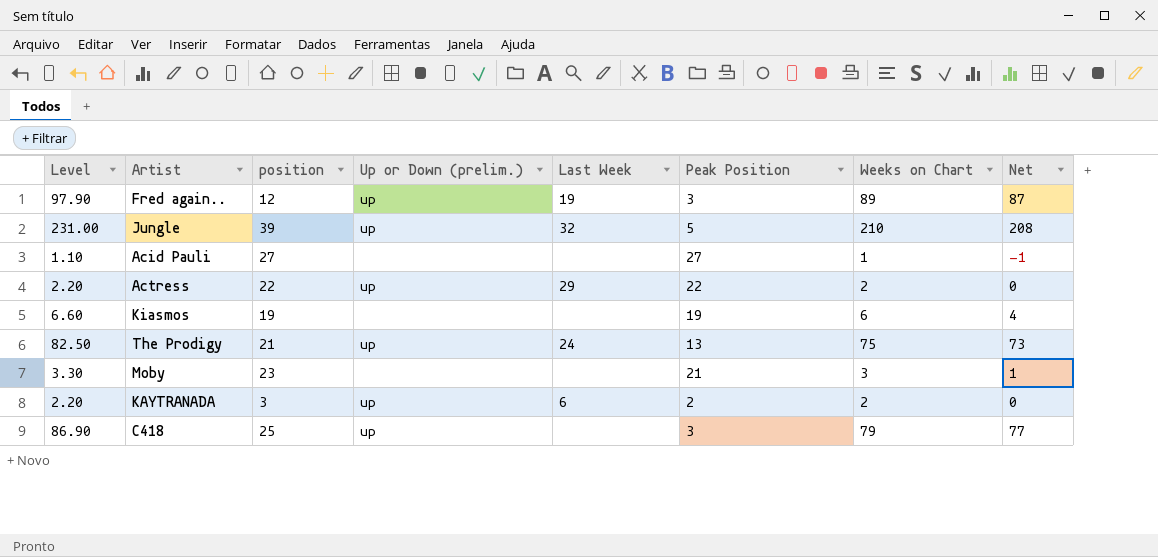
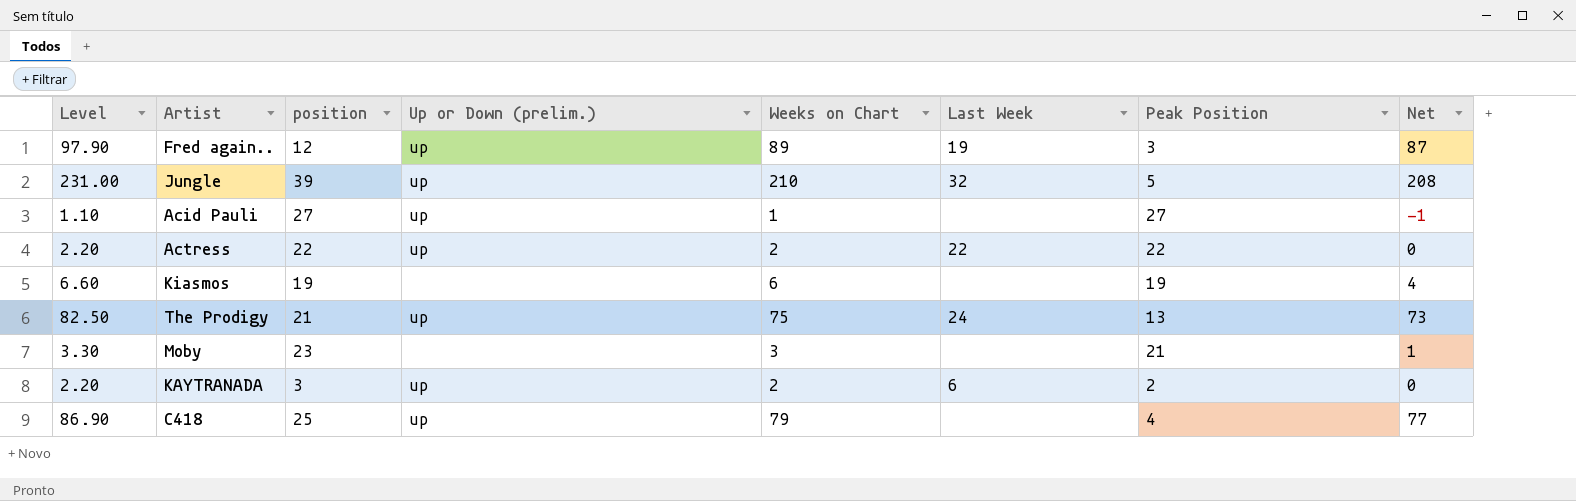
column Weeks on Chart | position: 7 -> 5
Acid Pauli | Up or Down (prelim.): none -> up
Actress | Last Week: 29 -> 22
C418 | Peak Position: 3 -> 4

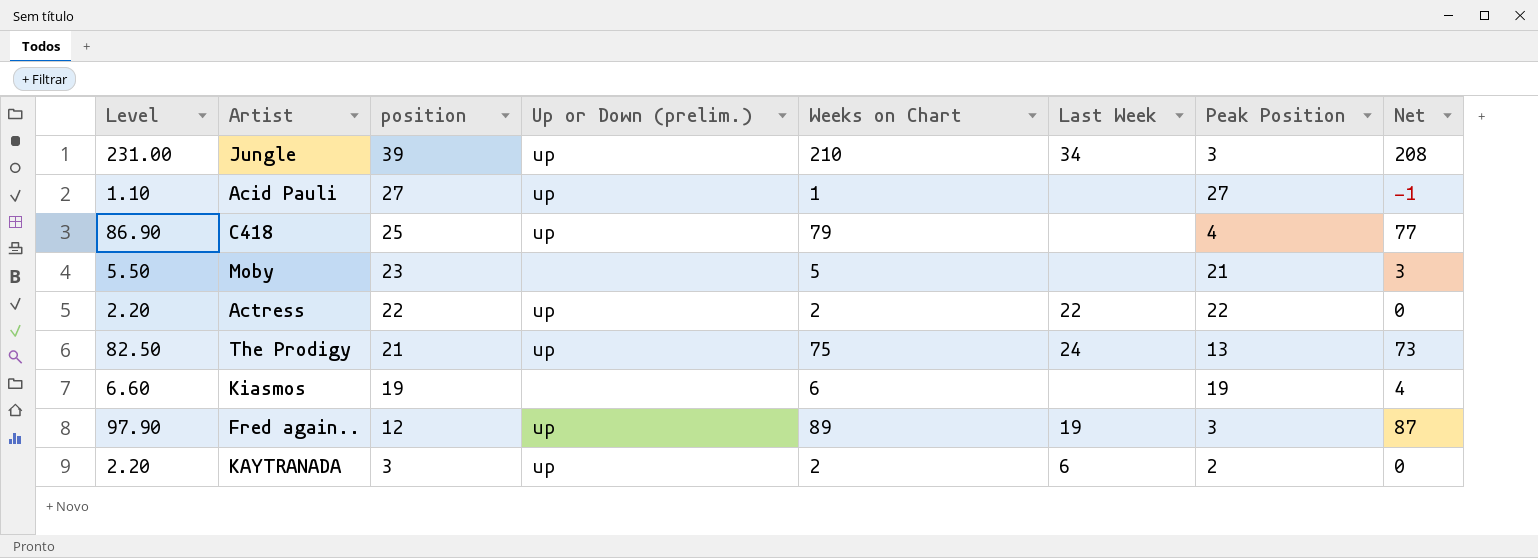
row order: none -> position descending
Jungle | Last Week: 32 -> 34
Jungle | Peak Position: 5 -> 3
Moby | Level: 3.30 -> 5.50
Moby | Weeks on Chart: 3 -> 5
Moby | Net: 1 -> 3

